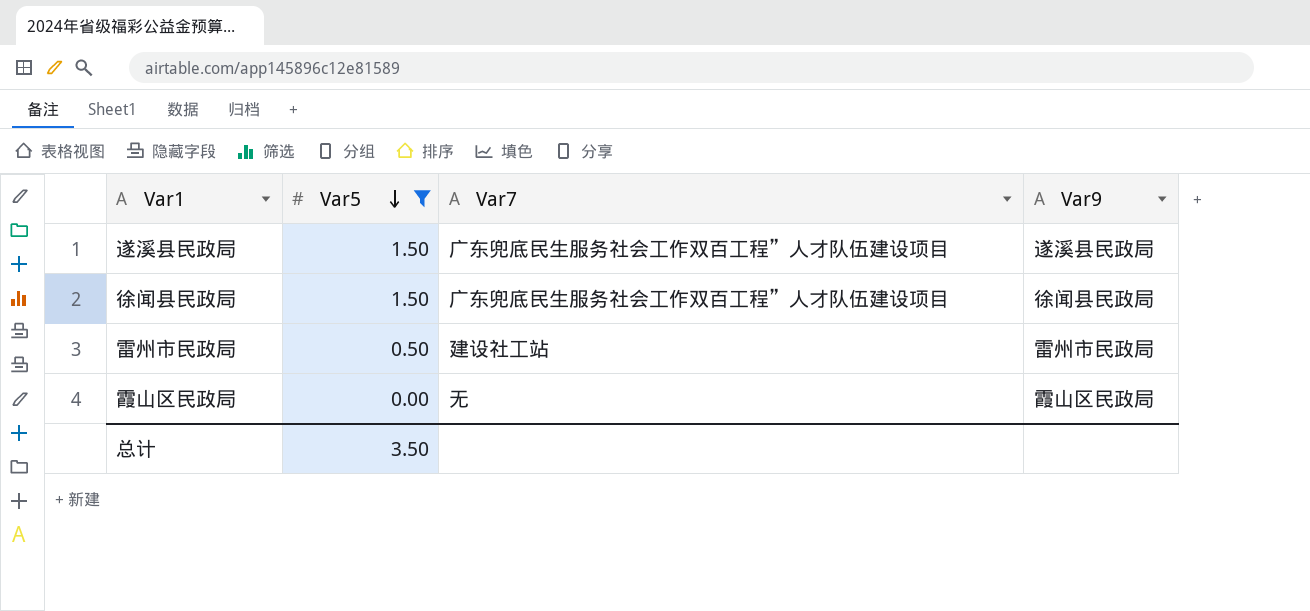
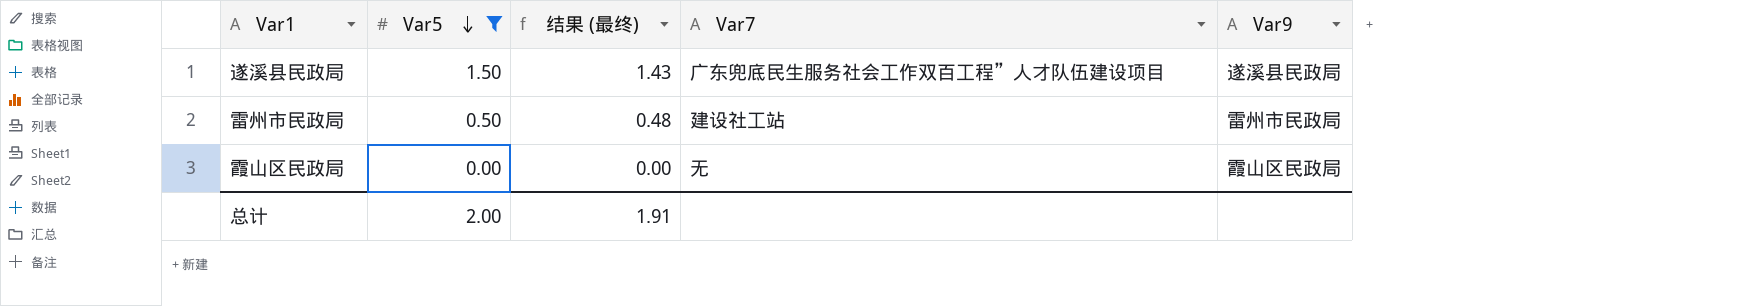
column 结果 (最终) | formula: none -> [Var5] * 0.95
row 徐闻县民政局: 1.50 | 广东兜底民生服务社会工作双百工程”人才队伍建设项目 | 徐闻县民政局 -> none
总计 | Var5: 3.50 -> 2.00

